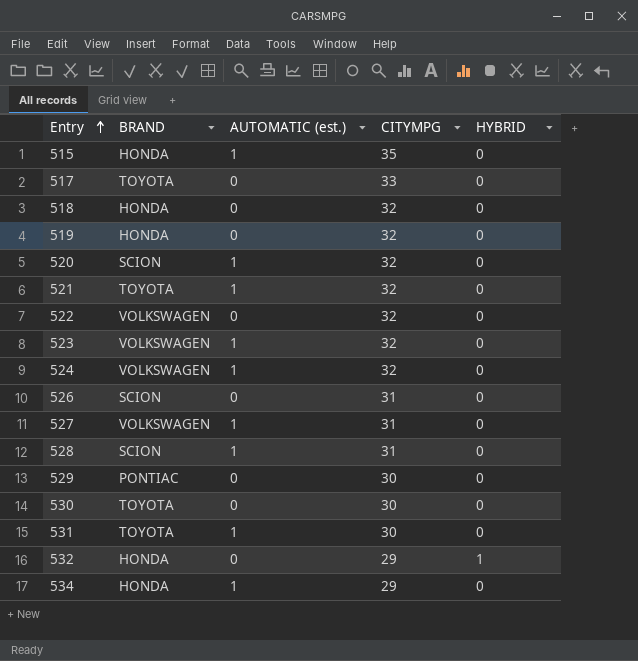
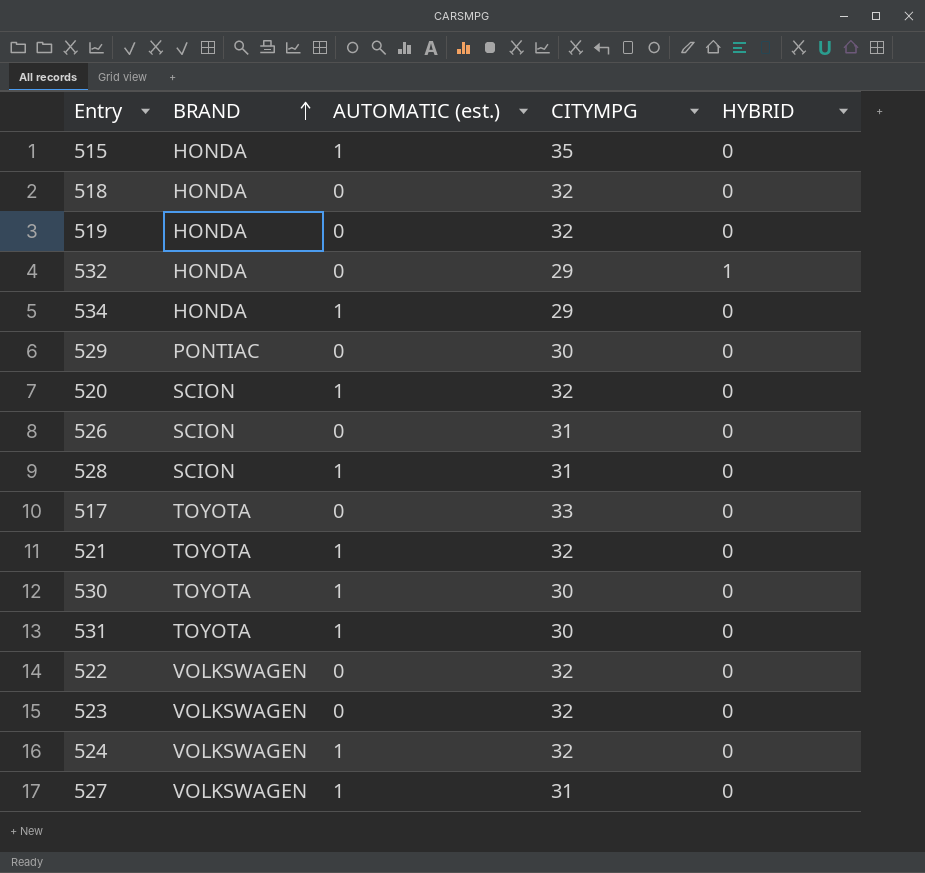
row order: Entry ascending -> BRAND ascending
530 | AUTOMATIC (est.): 0 -> 1
523 | AUTOMATIC (est.): 1 -> 0

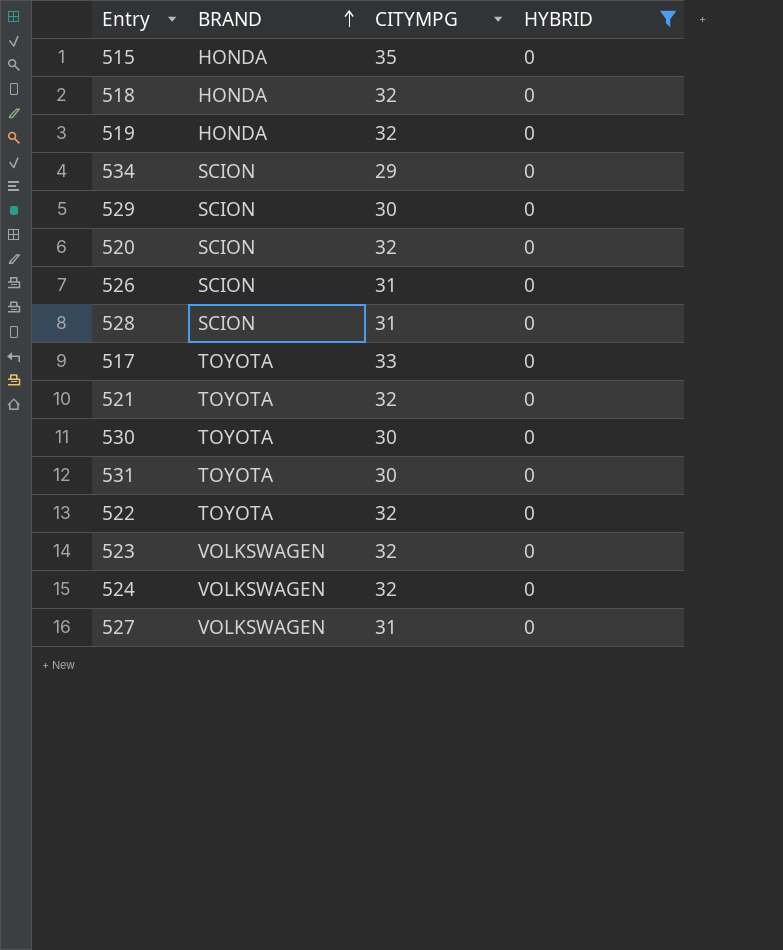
filter: none -> HYBRID = 0
column AUTOMATIC (est.) | position: 3 -> none
534 | BRAND: HONDA -> SCION
529 | BRAND: PONTIAC -> SCION
522 | BRAND: VOLKSWAGEN -> TOYOTA

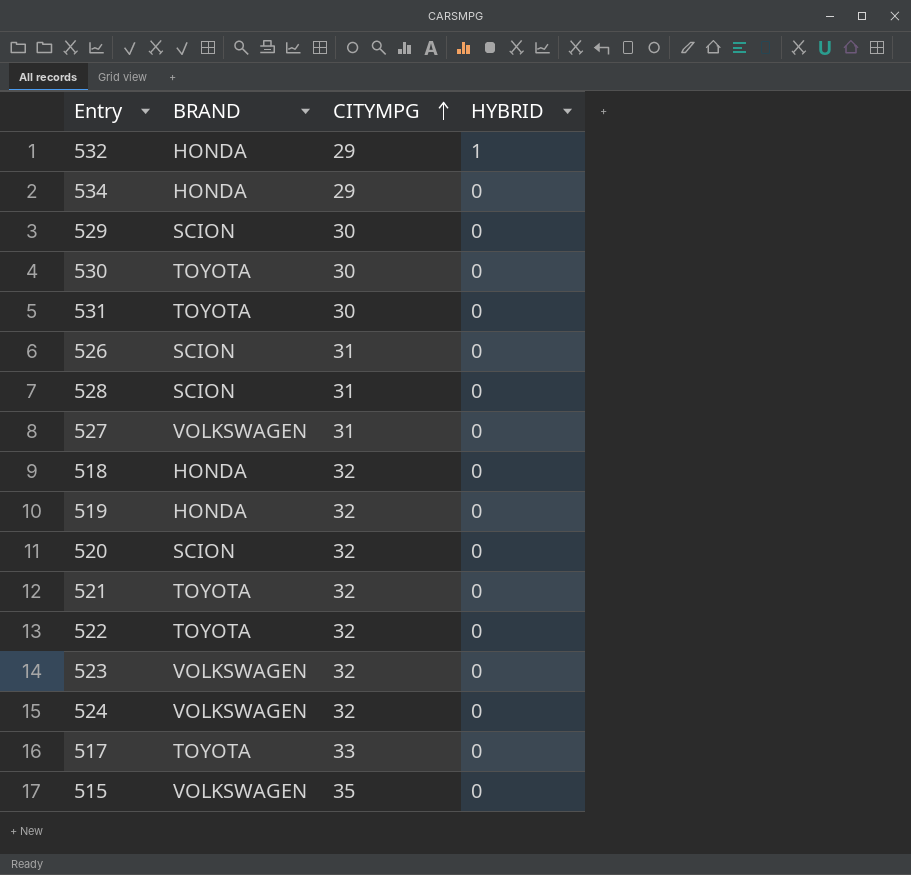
filter: HYBRID = 0 -> none
row order: BRAND ascending -> CITYMPG ascending
534 | BRAND: SCION -> HONDA
515 | BRAND: HONDA -> VOLKSWAGEN

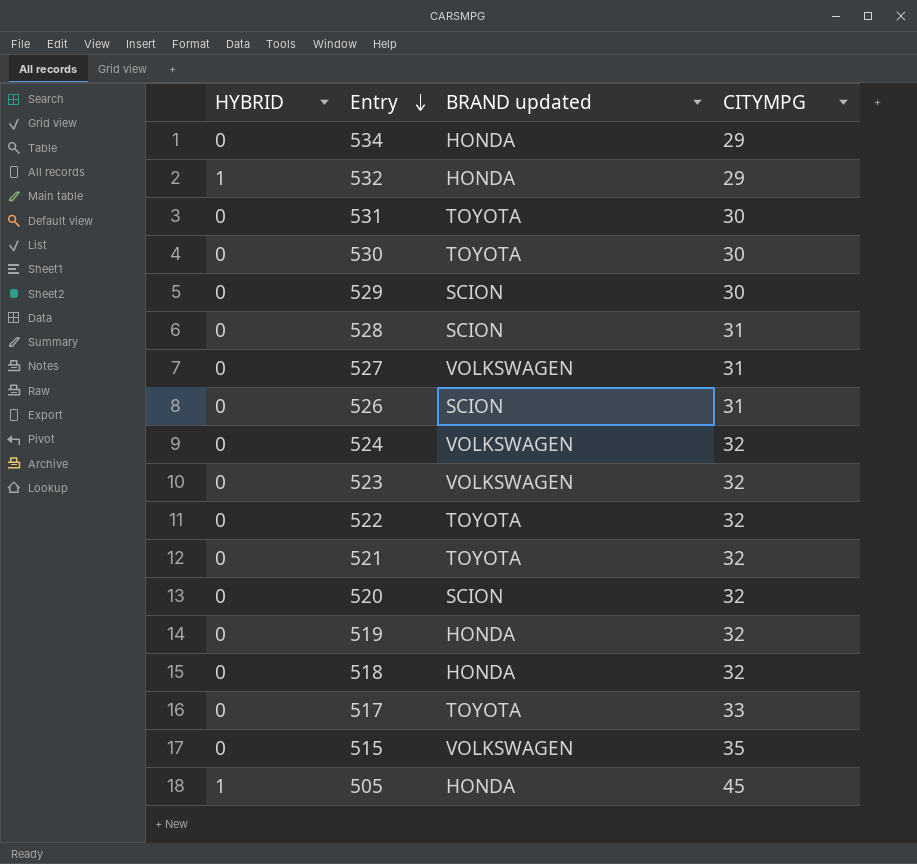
row order: CITYMPG ascending -> Entry descending
column HYBRID | position: 4 -> 1
column name: BRAND -> BRAND updated
row 505: none -> 1 | HONDA | 45

